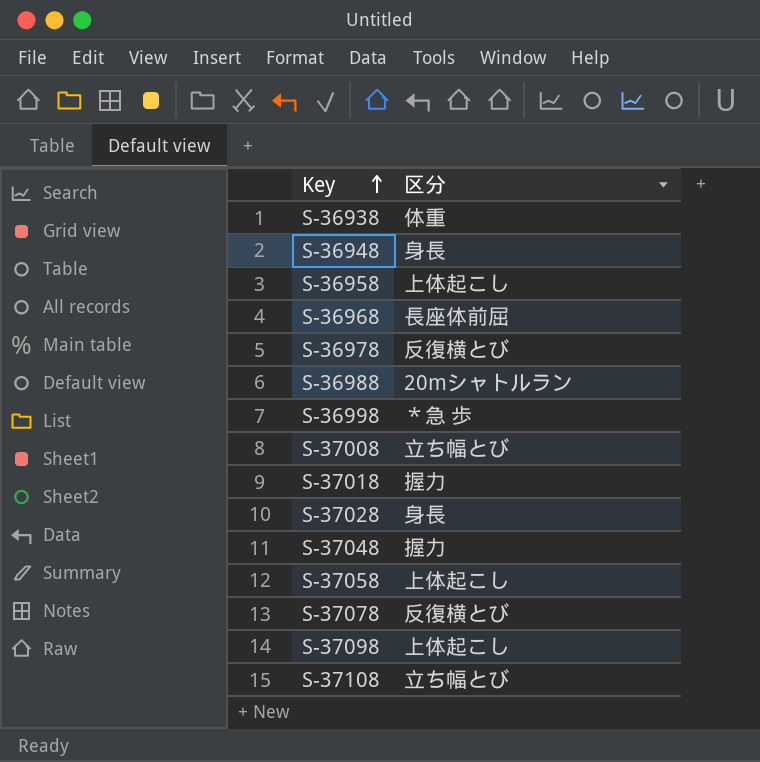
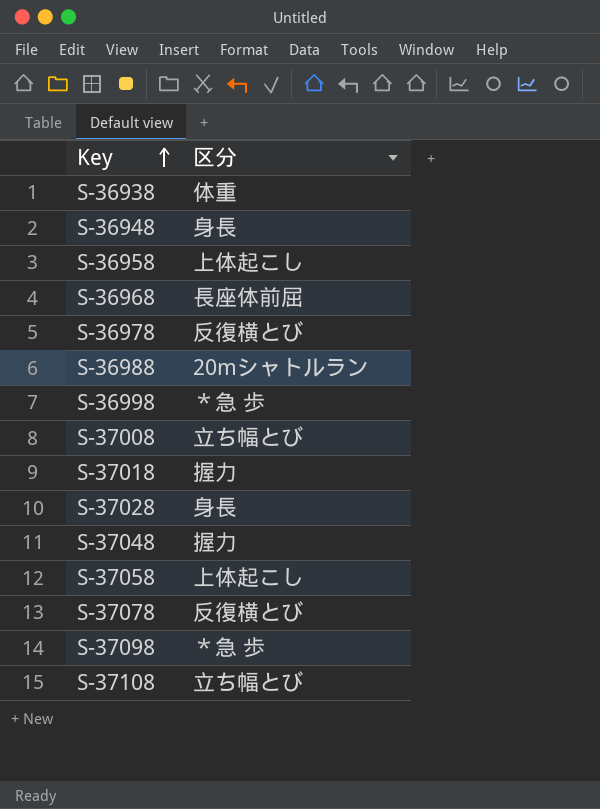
S-37098 | 区分: 上体起こし -> ＊急 歩

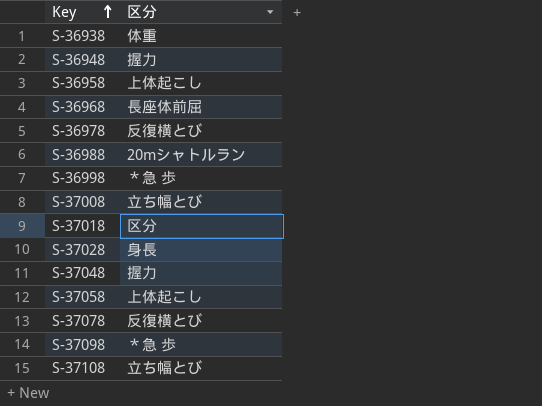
S-36948 | 区分: 身長 -> 握力
S-37018 | 区分: 握力 -> 区分

